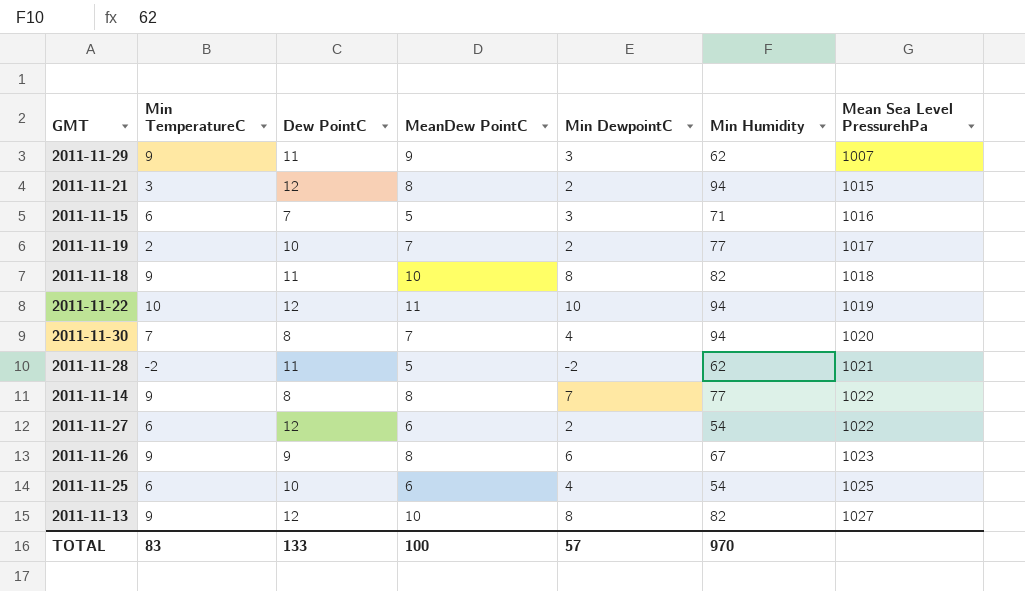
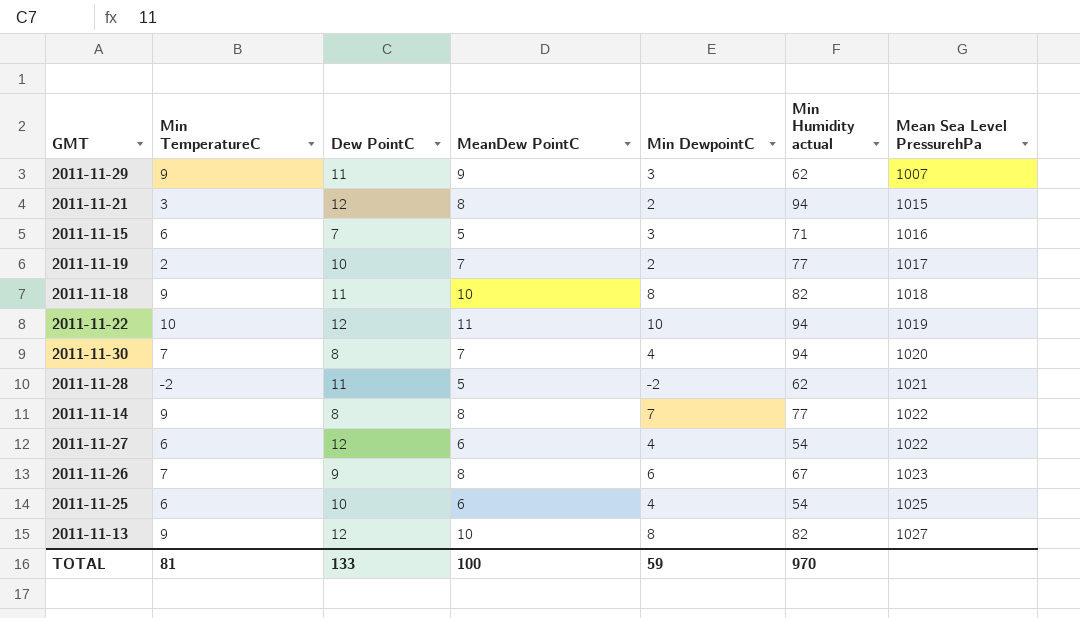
column name: Min Humidity -> Min Humidity actual
2011-11-27 | Min DewpointC: 2 -> 4
2011-11-26 | Min TemperatureC: 9 -> 7
TOTAL | Min TemperatureC: 83 -> 81
TOTAL | Min DewpointC: 57 -> 59

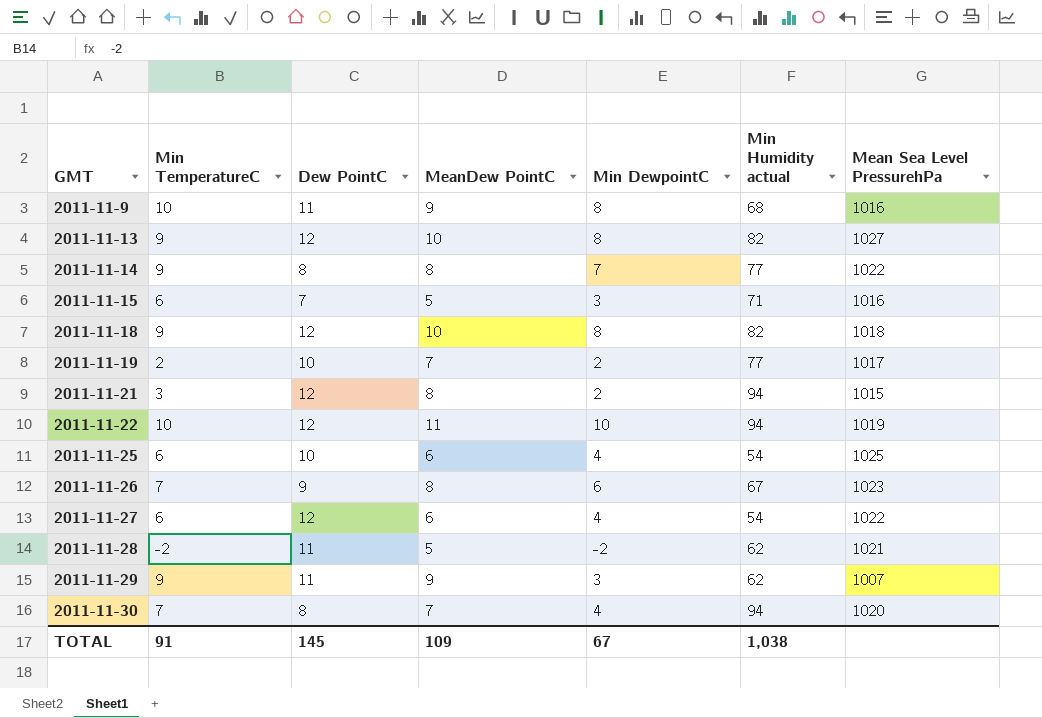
row order: Mean Sea Level PressurehPa ascending -> GMT ascending
row 2011-11-9: none -> 10 | 11 | 9 | 8 | 68 | 1016
2011-11-18 | Dew PointC: 11 -> 12
TOTAL | Min TemperatureC: 81 -> 91
TOTAL | Dew PointC: 133 -> 145
TOTAL | MeanDew PointC: 100 -> 109
TOTAL | Min DewpointC: 59 -> 67
TOTAL | Min Humidity actual: 970 -> 1,038

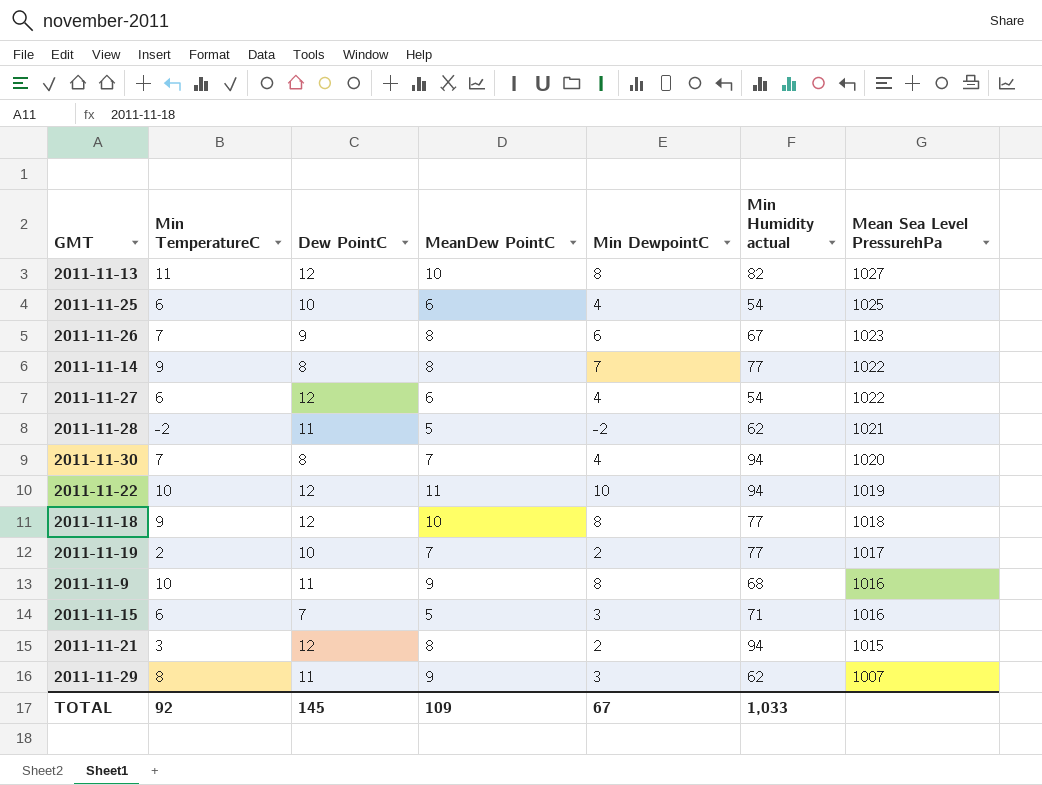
row order: GMT ascending -> Mean Sea Level PressurehPa descending
2011-11-13 | Min TemperatureC: 9 -> 11
2011-11-18 | Min Humidity actual: 82 -> 77
2011-11-29 | Min TemperatureC: 9 -> 8
TOTAL | Min TemperatureC: 91 -> 92
TOTAL | Min Humidity actual: 1,038 -> 1,033

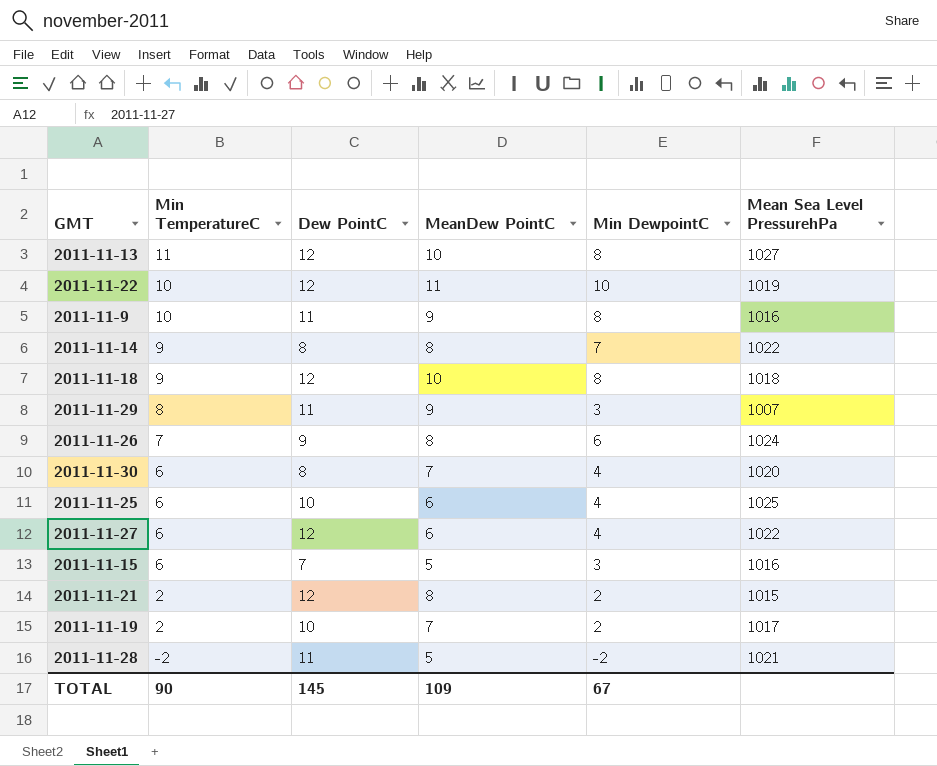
row order: Mean Sea Level PressurehPa descending -> Min TemperatureC descending
column Min Humidity actual | position: 6 -> none
2011-11-26 | Mean Sea Level PressurehPa: 1023 -> 1024
2011-11-30 | Min TemperatureC: 7 -> 6
2011-11-21 | Min TemperatureC: 3 -> 2
TOTAL | Min TemperatureC: 92 -> 90

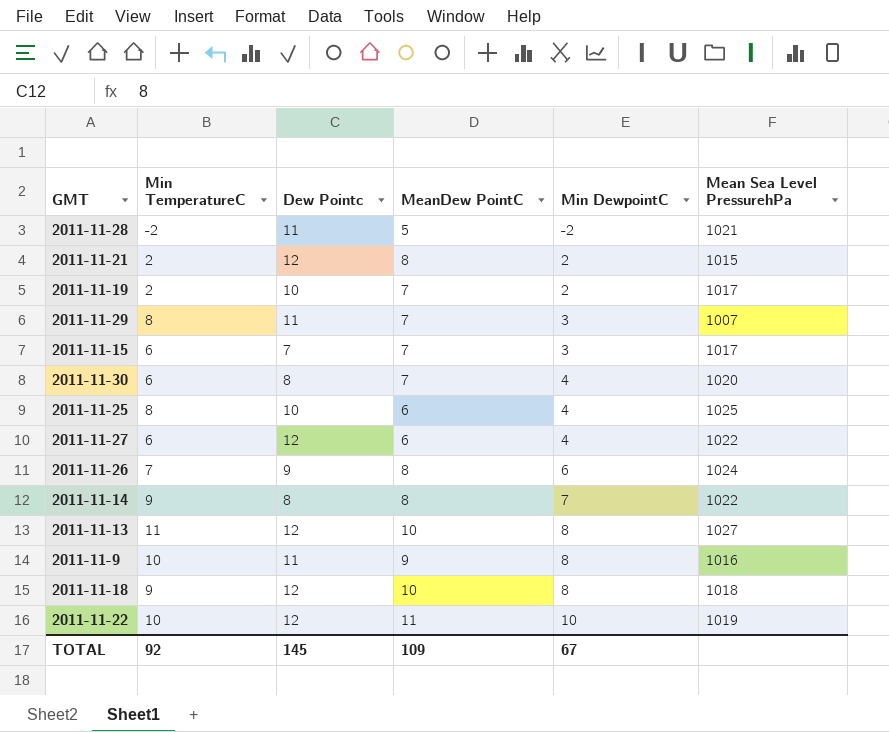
row order: Min TemperatureC descending -> Min DewpointC ascending
column name: Dew PointC -> Dew Pointc
2011-11-29 | MeanDew PointC: 9 -> 7
2011-11-15 | MeanDew PointC: 5 -> 7
2011-11-15 | Mean Sea Level PressurehPa: 1016 -> 1017
2011-11-25 | Min TemperatureC: 6 -> 8
TOTAL | Min TemperatureC: 90 -> 92

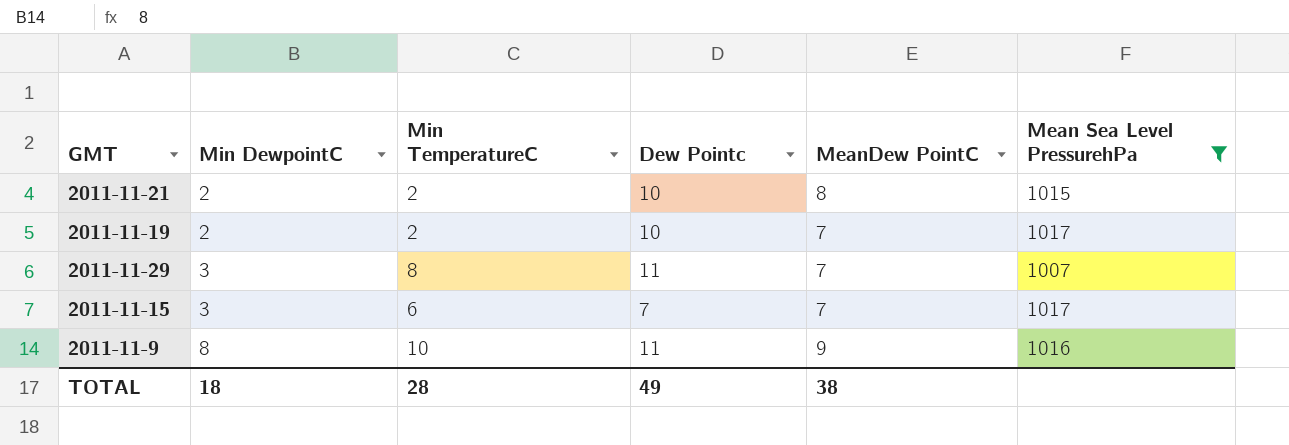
filter: none -> Mean Sea Level PressurehPa <= 1017
column Min DewpointC | position: 5 -> 2
2011-11-21 | Dew Pointc: 12 -> 10
TOTAL | Min DewpointC: 67 -> 18
TOTAL | Min TemperatureC: 92 -> 28
TOTAL | Dew Pointc: 145 -> 49
TOTAL | MeanDew PointC: 109 -> 38

